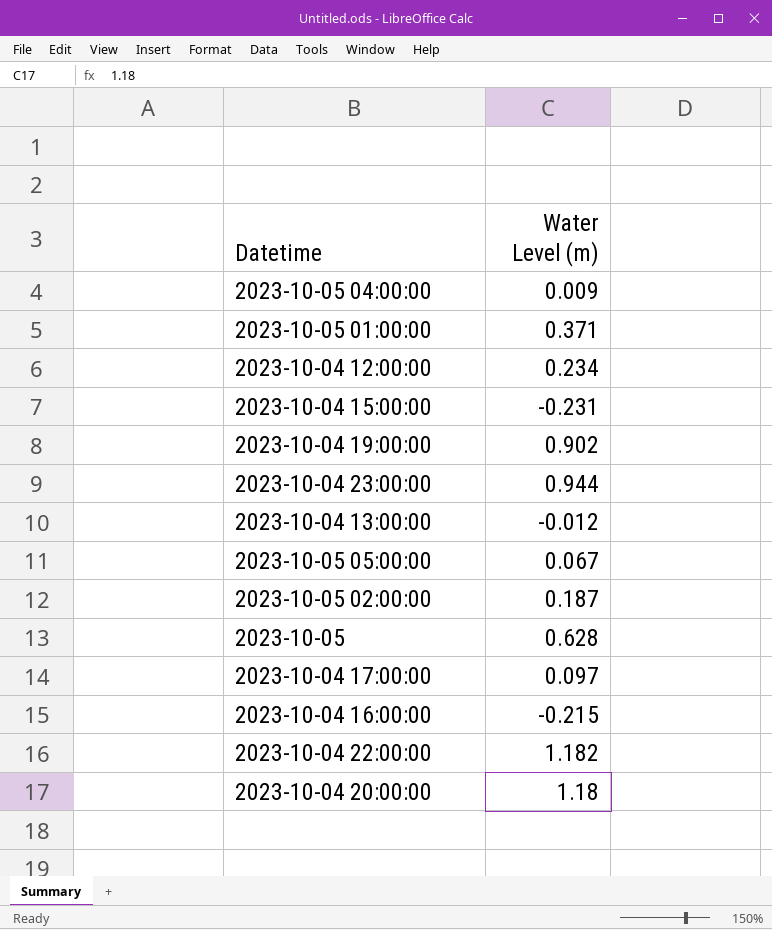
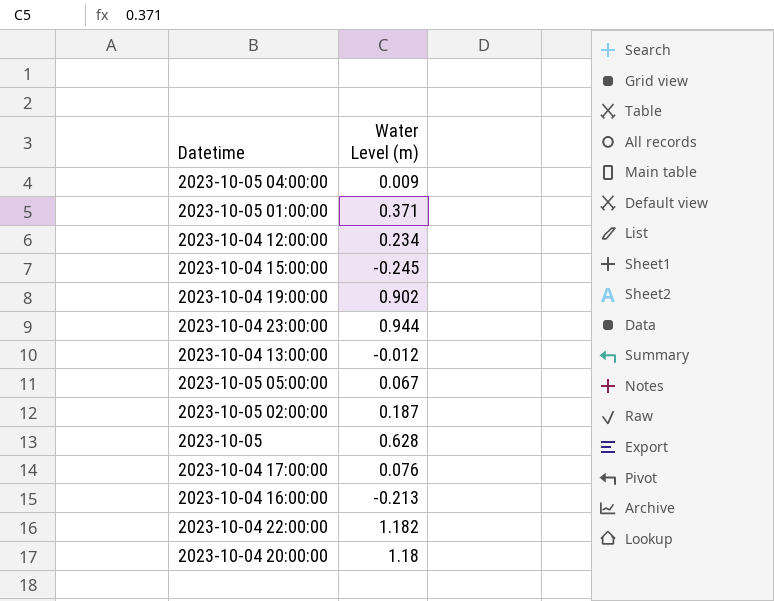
2023-10-04 15:00:00 | Water Level (m): -0.231 -> -0.245
2023-10-04 17:00:00 | Water Level (m): 0.097 -> 0.076
2023-10-04 16:00:00 | Water Level (m): -0.215 -> -0.213

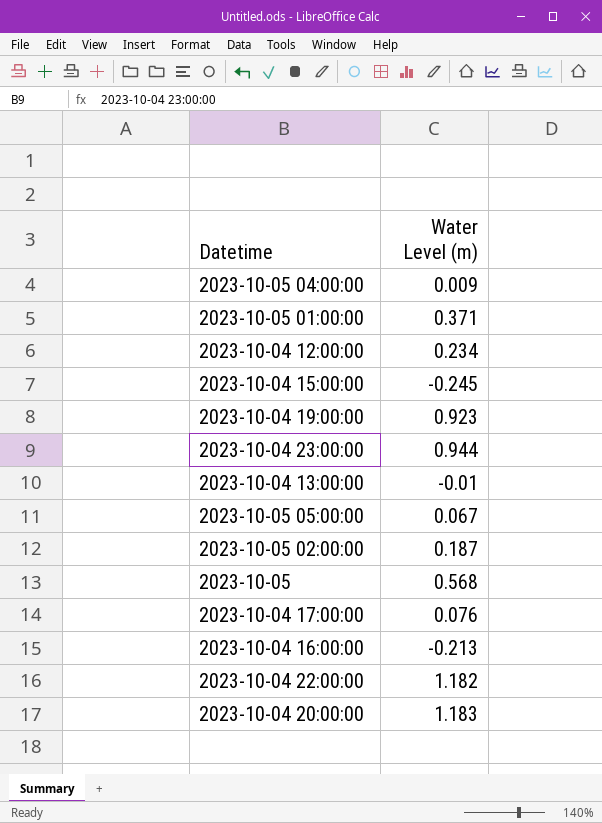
2023-10-04 19:00:00 | Water Level (m): 0.902 -> 0.923
2023-10-04 13:00:00 | Water Level (m): -0.012 -> -0.01
2023-10-05 | Water Level (m): 0.628 -> 0.568
2023-10-04 20:00:00 | Water Level (m): 1.18 -> 1.183

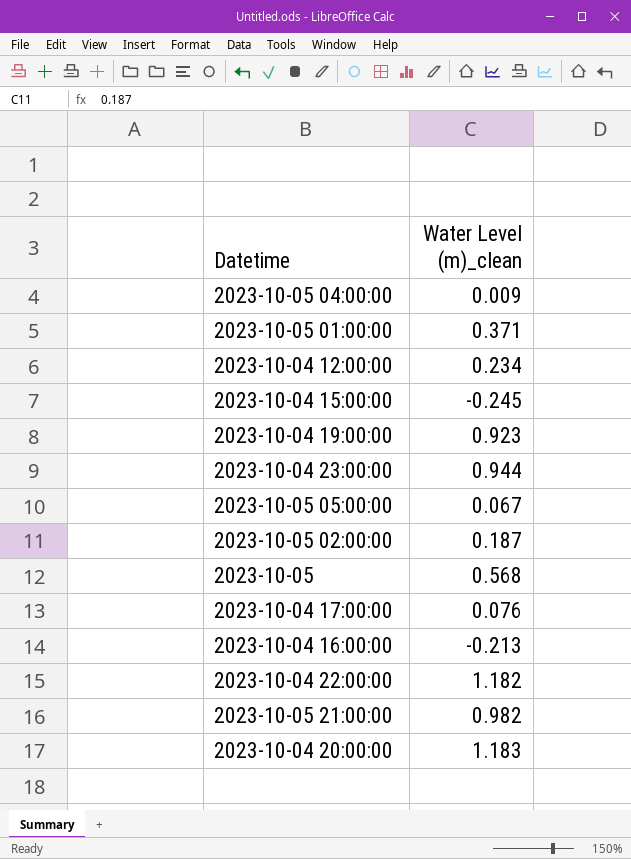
column name: Water Level (m) -> Water Level (m)_clean
row 2023-10-04 13:00:00: -0.01 -> none
row 2023-10-05 21:00:00: none -> 0.982

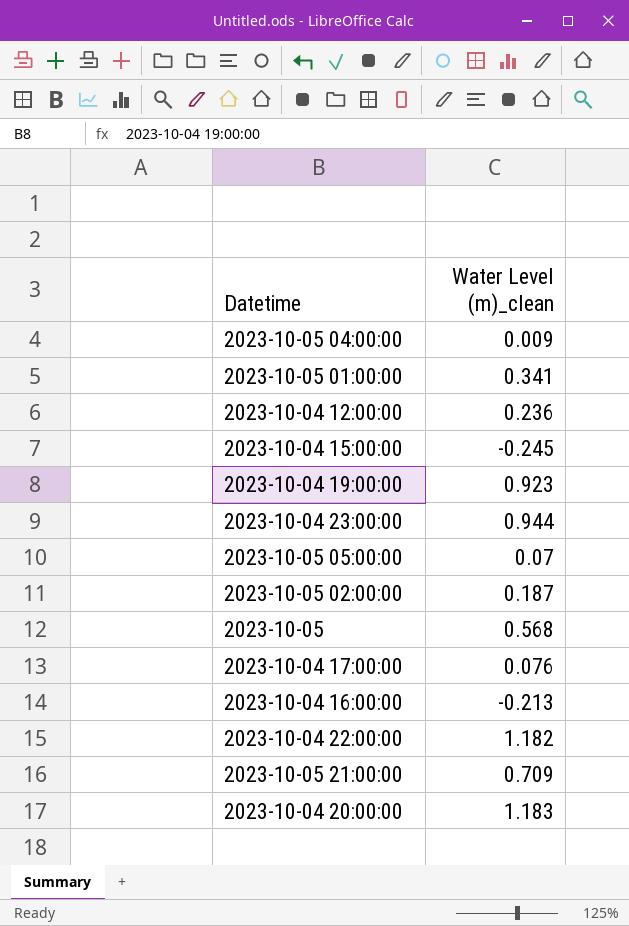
2023-10-05 01:00:00 | Water Level (m)_clean: 0.371 -> 0.341
2023-10-04 12:00:00 | Water Level (m)_clean: 0.234 -> 0.236
2023-10-05 05:00:00 | Water Level (m)_clean: 0.067 -> 0.07
2023-10-05 21:00:00 | Water Level (m)_clean: 0.982 -> 0.709

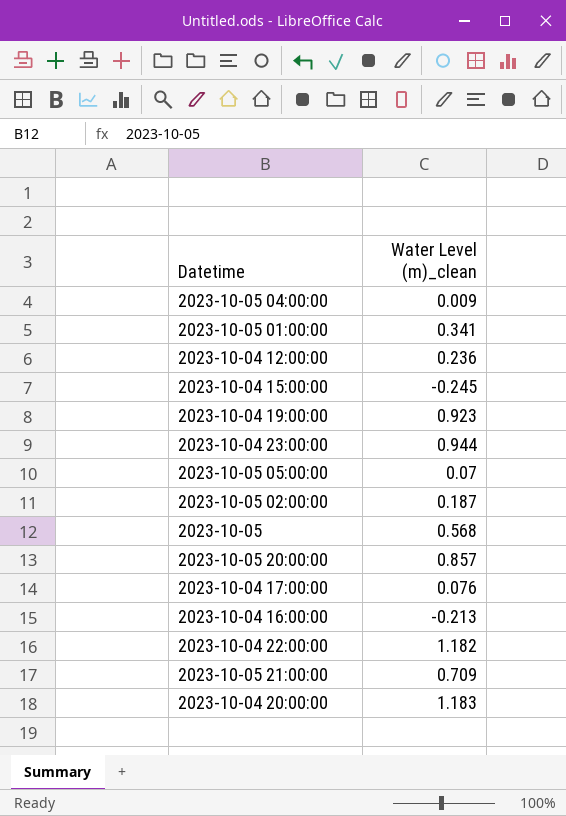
row 2023-10-05 20:00:00: none -> 0.857

